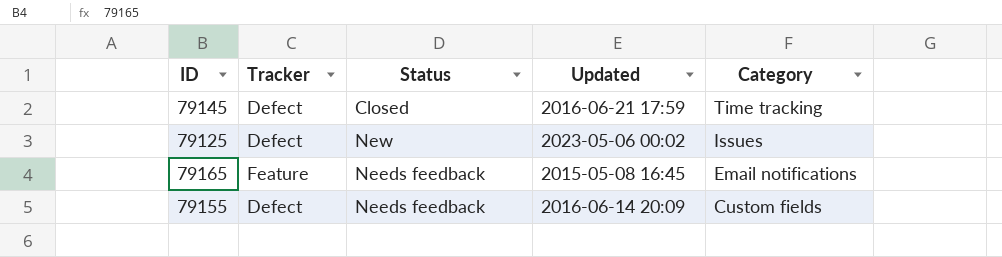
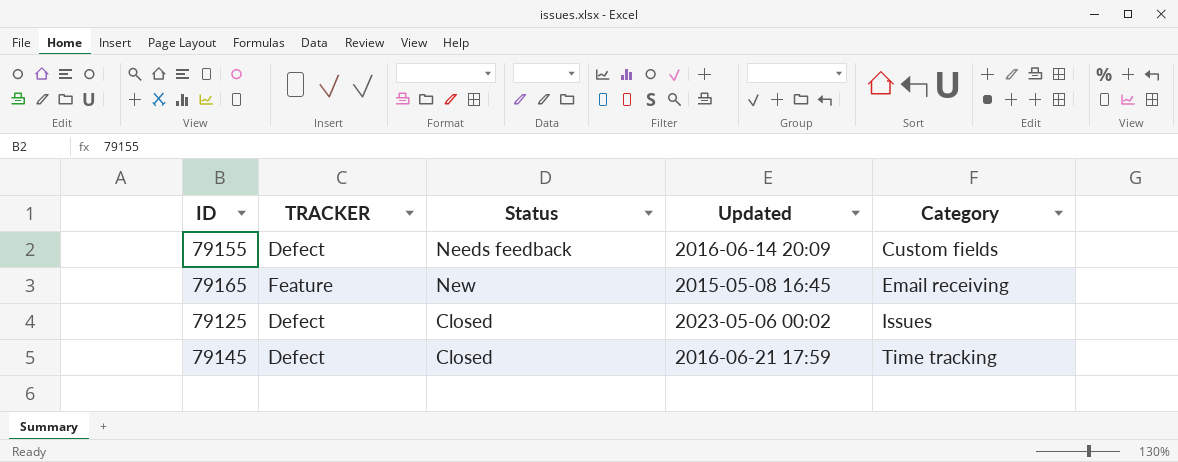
row order: Category descending -> Category ascending
column name: Tracker -> TRACKER
79165 | Status: Needs feedback -> New
79165 | Category: Email notifications -> Email receiving
79125 | Status: New -> Closed

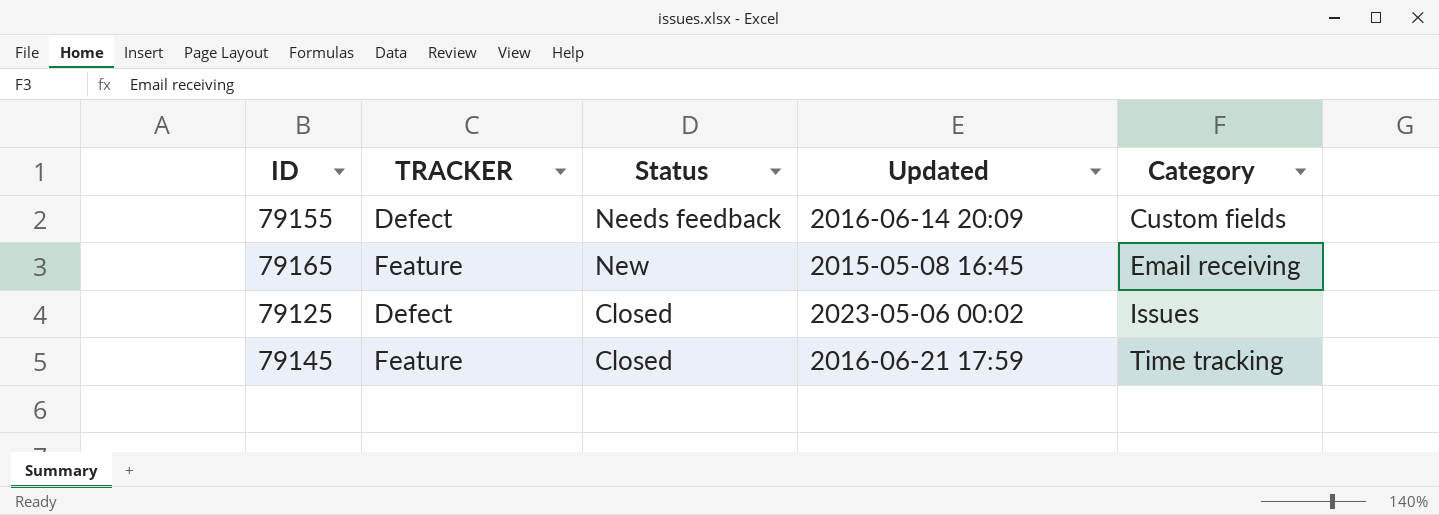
79145 | TRACKER: Defect -> Feature

